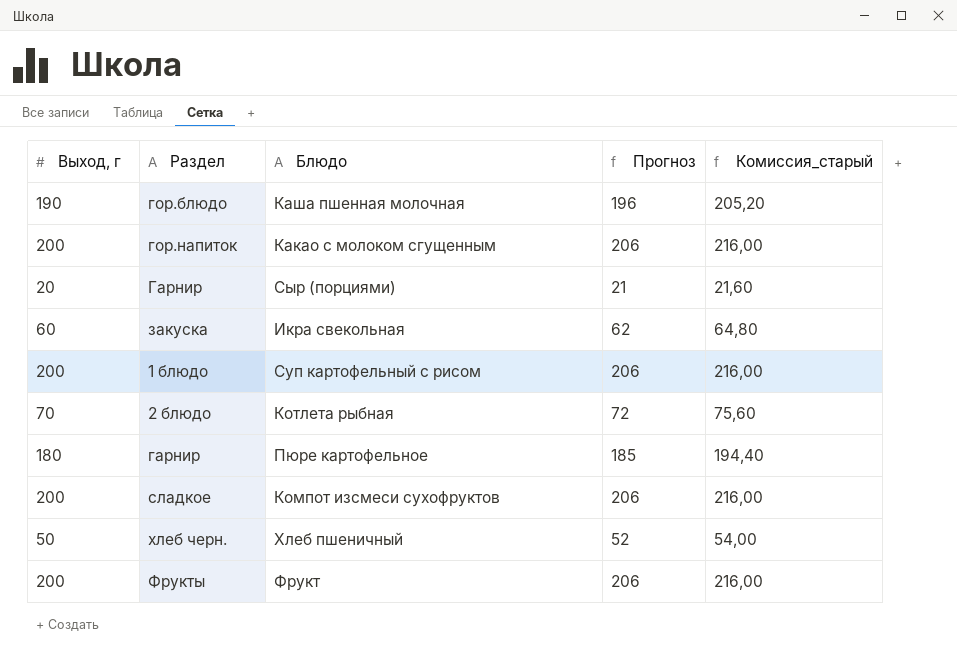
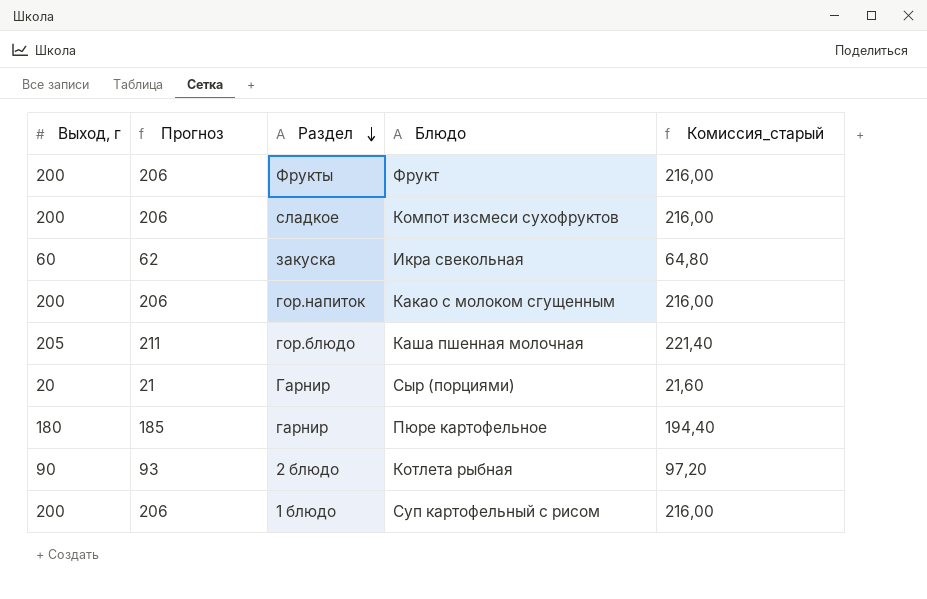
row order: none -> Раздел descending
column Прогноз | position: 4 -> 2
row хлеб черн.: 50 | Хлеб пшеничный | 52 | 54,00 -> none
гор.блюдо | Выход, г: 190 -> 205
гор.блюдо | Прогноз: 196 -> 211
гор.блюдо | Комиссия_старый: 205,20 -> 221,40
2 блюдо | Выход, г: 70 -> 90
2 блюдо | Прогноз: 72 -> 93
2 блюдо | Комиссия_старый: 75,60 -> 97,20

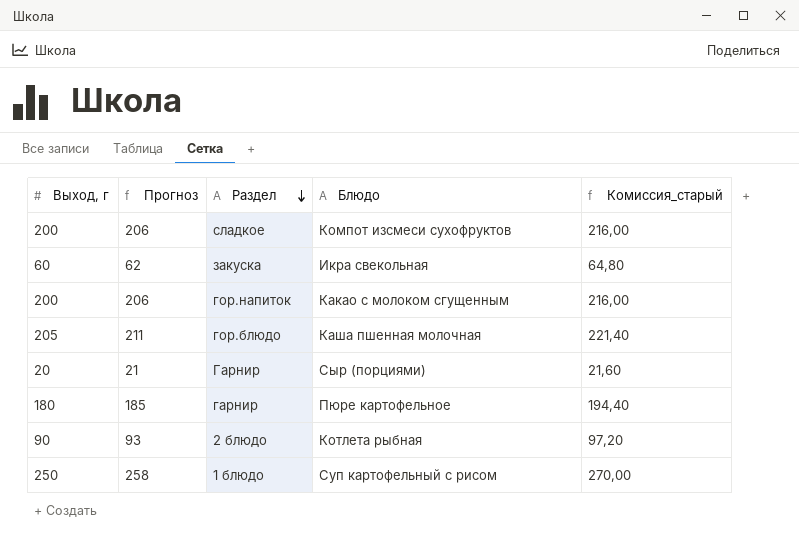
row Фрукты: 200 | 206 | Фрукт | 216,00 -> none
1 блюдо | Выход, г: 200 -> 250
1 блюдо | Прогноз: 206 -> 258
1 блюдо | Комиссия_старый: 216,00 -> 270,00

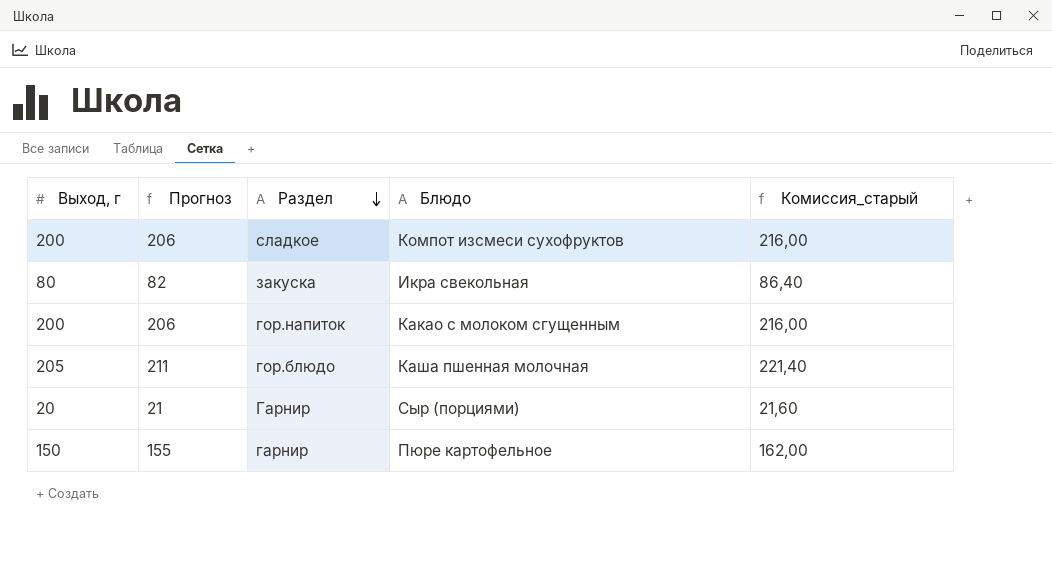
row 2 блюдо: 90 | 93 | Котлета рыбная | 97,20 -> none
row 1 блюдо: 250 | 258 | Суп картофельный с рисом | 270,00 -> none
закуска | Выход, г: 60 -> 80
закуска | Прогноз: 62 -> 82
закуска | Комиссия_старый: 64,80 -> 86,40
гарнир | Выход, г: 180 -> 150
гарнир | Прогноз: 185 -> 155
гарнир | Комиссия_старый: 194,40 -> 162,00

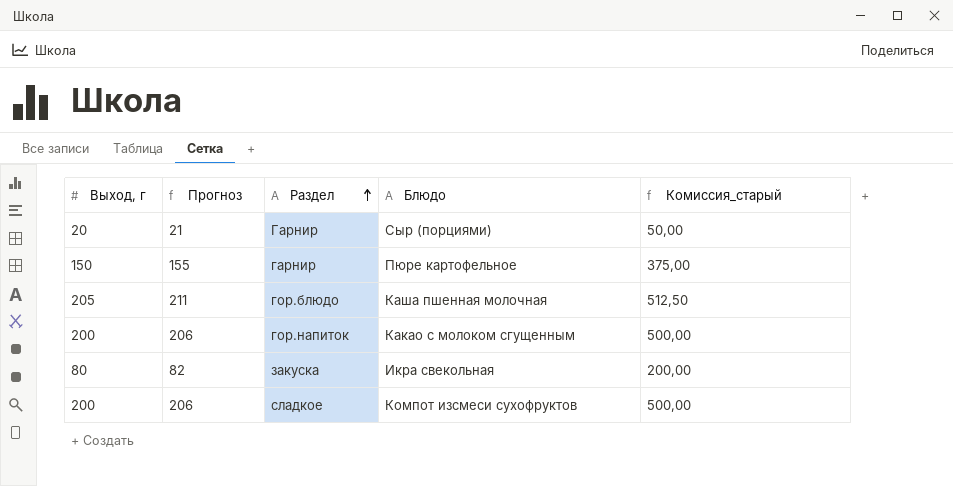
row order: Раздел descending -> Раздел ascending
column Комиссия_старый | formula: [Выход, г] * 1,08 -> [Выход, г] * 2,5

